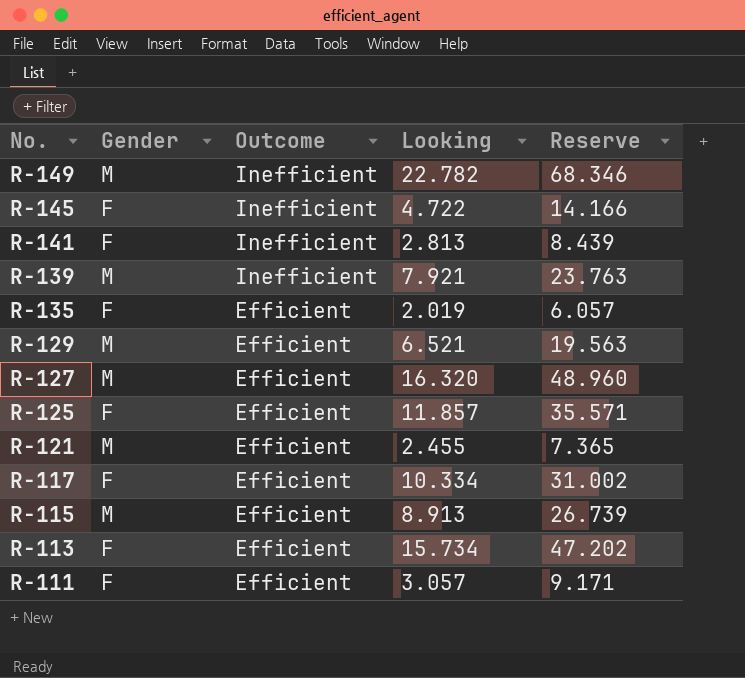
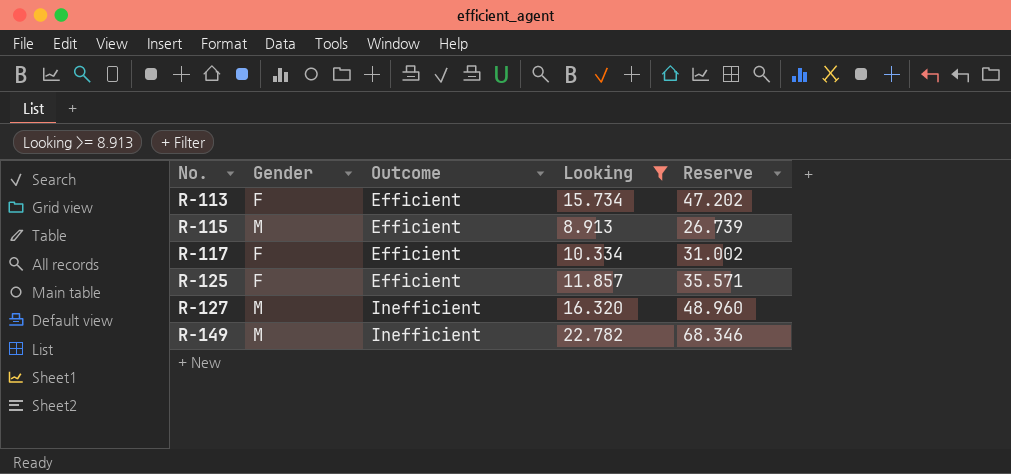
filter: none -> Looking >= 8.913
row order: No. descending -> No. ascending
R-127 | Outcome: Efficient -> Inefficient

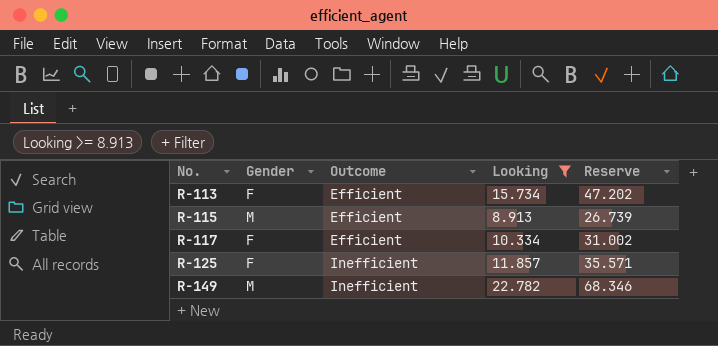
row R-127: M | Inefficient | 16.320 | 48.960 -> none
R-125 | Outcome: Efficient -> Inefficient

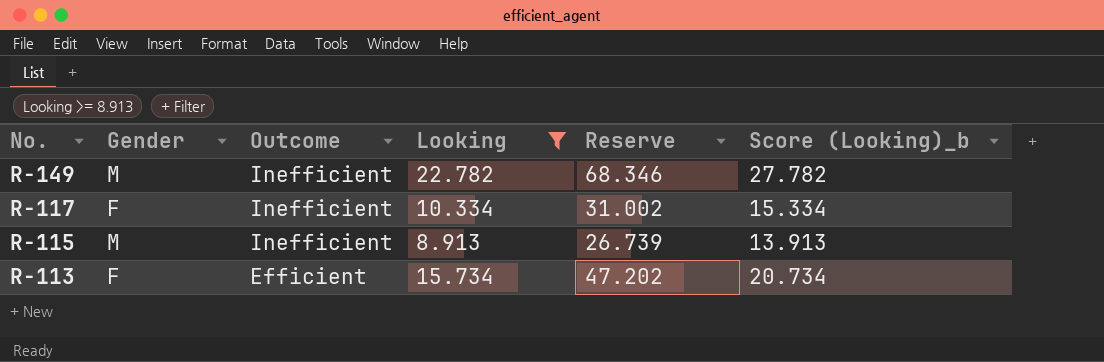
row order: No. ascending -> No. descending
column Score (Looking)_b | formula: none -> [Looking] + 5
row R-125: F | Inefficient | 11.857 | 35.571 -> none
R-117 | Outcome: Efficient -> Inefficient
R-115 | Outcome: Efficient -> Inefficient

